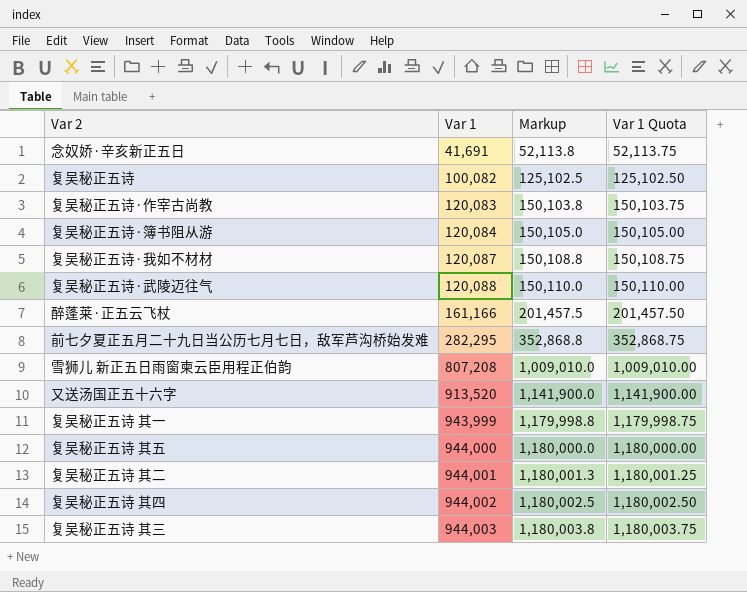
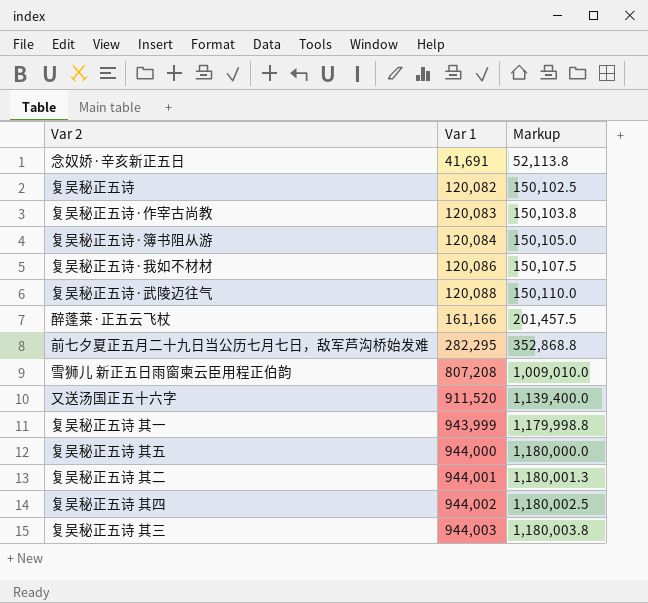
column Var 1 Quota | formula: [Var 1] * 1.25 -> none
复吴秘正五诗 | Var 1: 100,082 -> 120,082
复吴秘正五诗 | Markup: 125,102.5 -> 150,102.5
复吴秘正五诗·我如不材材 | Var 1: 120,087 -> 120,086
复吴秘正五诗·我如不材材 | Markup: 150,108.8 -> 150,107.5
又送汤国正五十六字 | Var 1: 913,520 -> 911,520
又送汤国正五十六字 | Markup: 1,141,900.0 -> 1,139,400.0

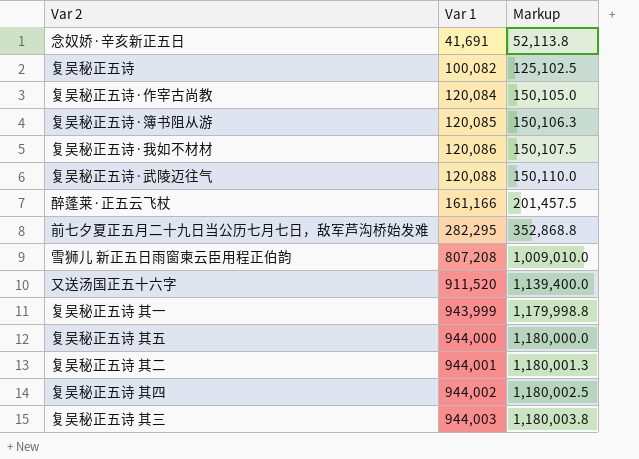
复吴秘正五诗 | Var 1: 120,082 -> 100,082
复吴秘正五诗 | Markup: 150,102.5 -> 125,102.5
复吴秘正五诗·作宰古尚教 | Var 1: 120,083 -> 120,084
复吴秘正五诗·作宰古尚教 | Markup: 150,103.8 -> 150,105.0
复吴秘正五诗·簿书阻从游 | Var 1: 120,084 -> 120,085
复吴秘正五诗·簿书阻从游 | Markup: 150,105.0 -> 150,106.3

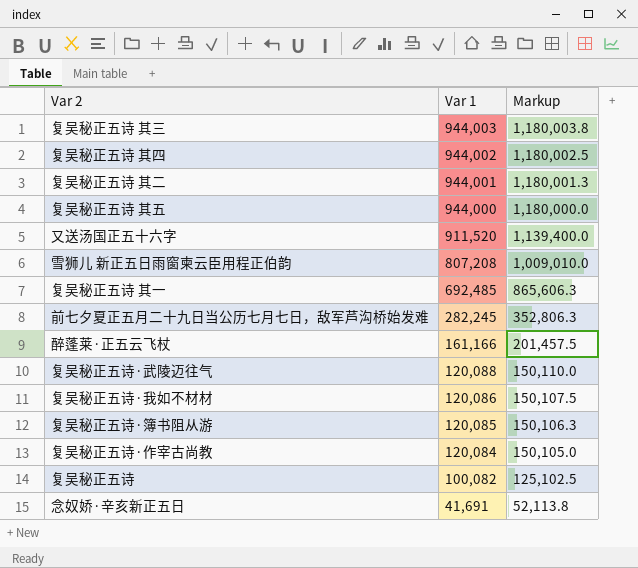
row order: Var 1 ascending -> Var 1 descending
复吴秘正五诗 其一 | Var 1: 943,999 -> 692,485
复吴秘正五诗 其一 | Markup: 1,179,998.8 -> 865,606.3
前七夕夏正五月二十九日当公历七月七日，敌军芦沟桥始发难 | Var 1: 282,295 -> 282,245
前七夕夏正五月二十九日当公历七月七日，敌军芦沟桥始发难 | Markup: 352,868.8 -> 352,806.3

